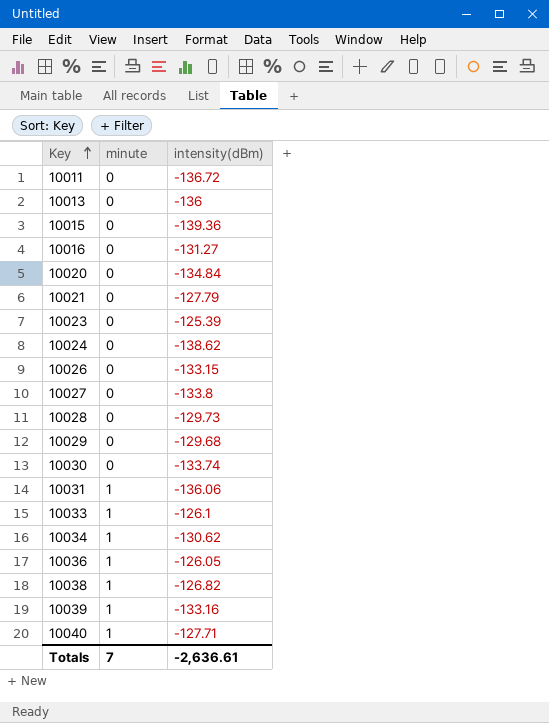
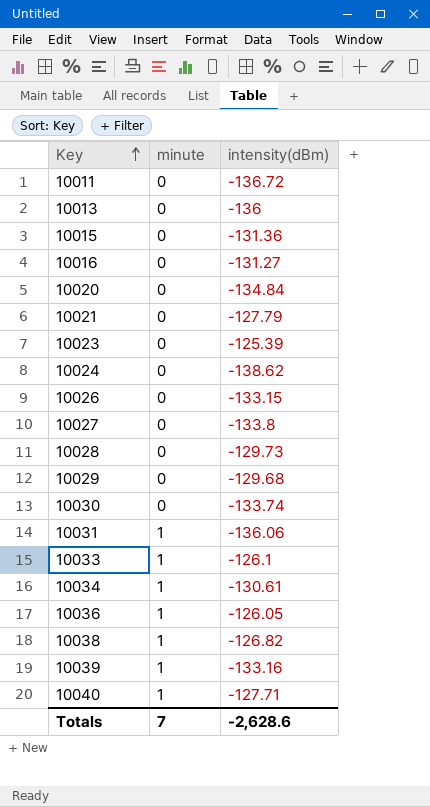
10015 | intensity(dBm): -139.36 -> -131.36
10034 | intensity(dBm): -130.62 -> -130.61
Totals | intensity(dBm): -2,636.61 -> -2,628.6

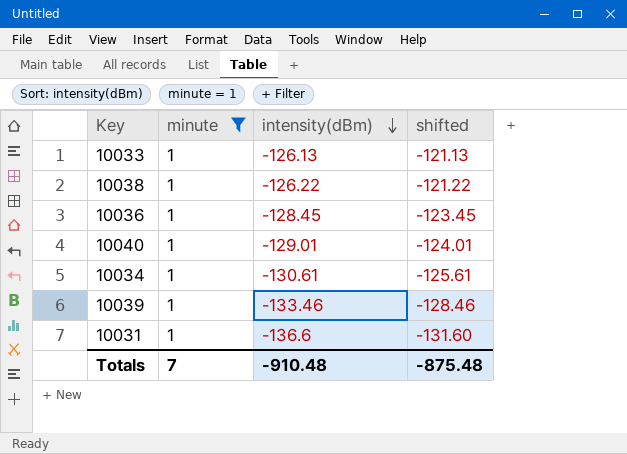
filter: none -> minute = 1
row order: Key ascending -> intensity(dBm) descending
column shifted | formula: none -> [intensity(dBm)] + 5
10033 | intensity(dBm): -126.1 -> -126.13
10038 | intensity(dBm): -126.82 -> -126.22
10036 | intensity(dBm): -126.05 -> -128.45
10040 | intensity(dBm): -127.71 -> -129.01
10039 | intensity(dBm): -133.16 -> -133.46
10031 | intensity(dBm): -136.06 -> -136.6
Totals | intensity(dBm): -2,628.6 -> -910.48

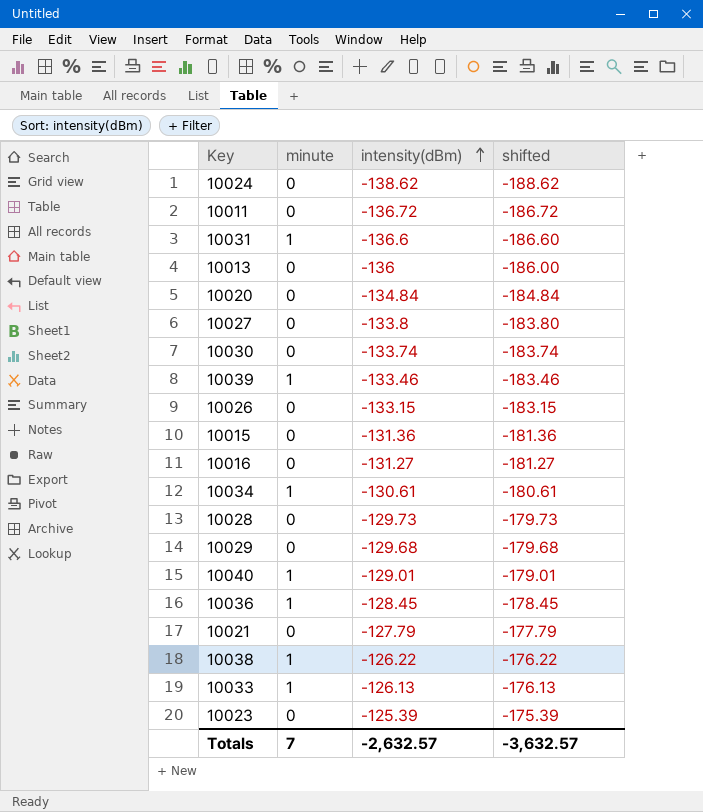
filter: minute = 1 -> none
row order: intensity(dBm) descending -> intensity(dBm) ascending
column shifted | formula: [intensity(dBm)] + 5 -> [intensity(dBm)] - 50
Totals | intensity(dBm): -910.48 -> -2,632.57
Totals | shifted: -875.48 -> -3,632.57

